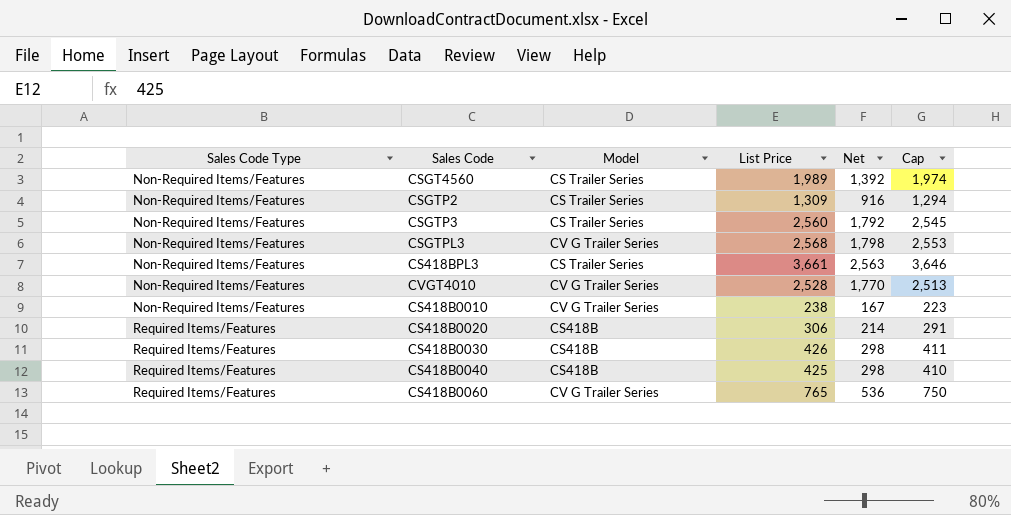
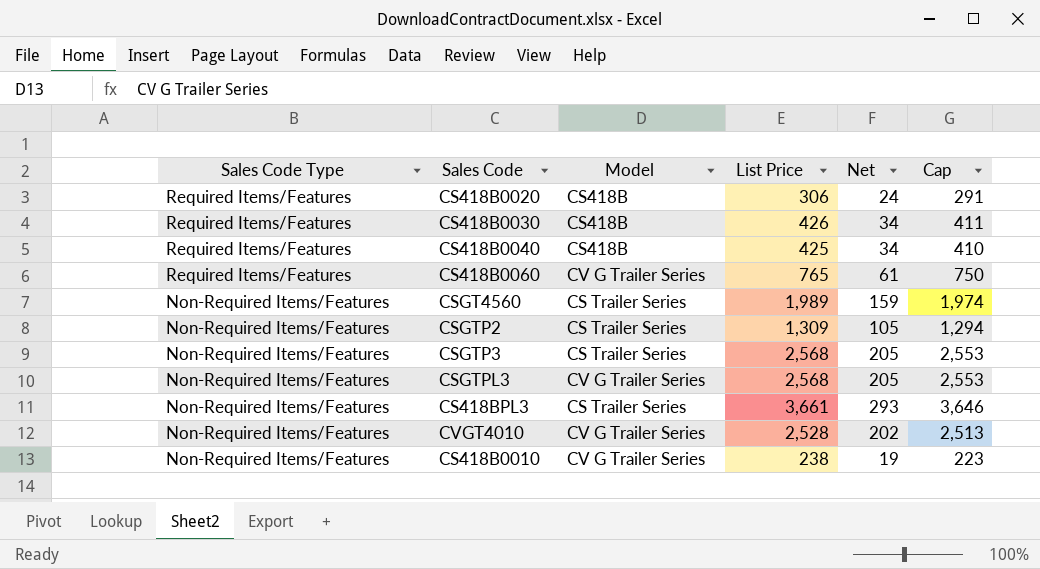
row order: Sales Code Type ascending -> Sales Code Type descending
column Net | formula: [List Price] * 0.7 -> [List Price] * 0.08
CSGTP3 | List Price: 2,560 -> 2,568
CSGTP3 | Cap: 2,545 -> 2,553

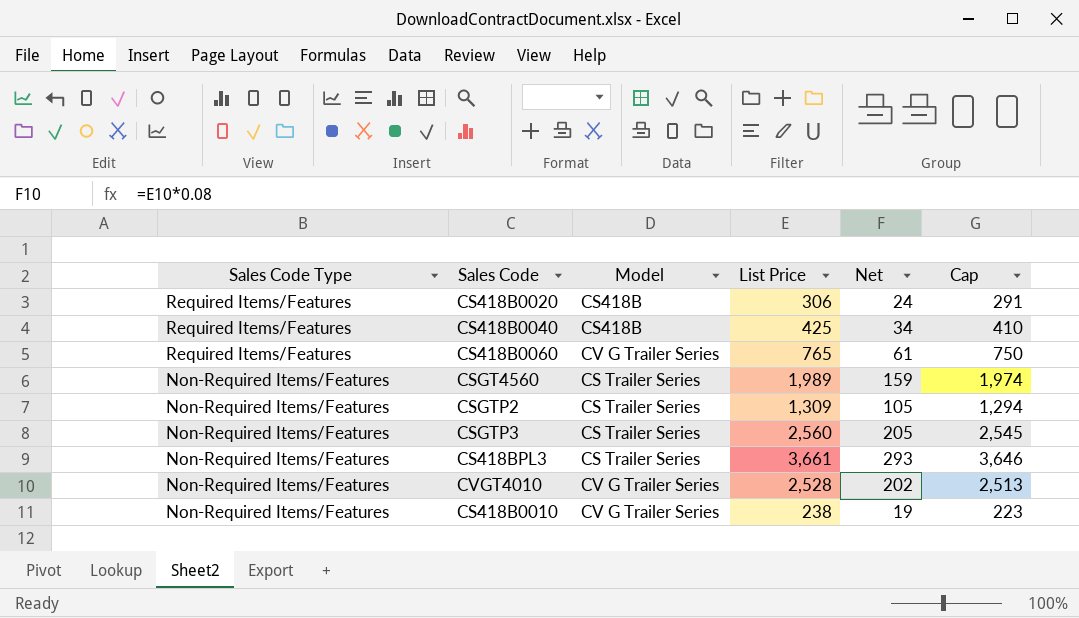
row CS418B0030: Required Items/Features | CS418B | 426 | 34 | 411 -> none
row CSGTPL3: Non-Required Items/Features | CV G Trailer Series | 2,568 | 205 | 2,553 -> none
CSGTP3 | List Price: 2,568 -> 2,560
CSGTP3 | Cap: 2,553 -> 2,545

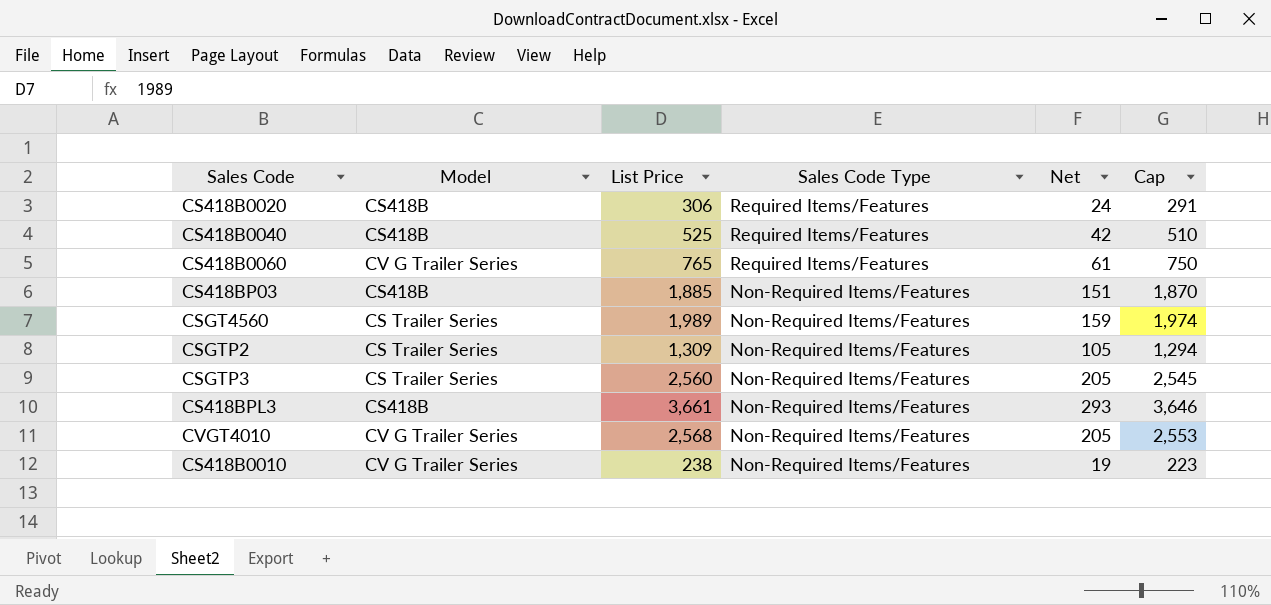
column Sales Code Type | position: 1 -> 4
CS418B0040 | List Price: 425 -> 525
CS418B0040 | Net: 34 -> 42
CS418B0040 | Cap: 410 -> 510
row CS418BP03: none -> CS418B | 1,885 | Non-Required Items/Features | 151 | 1,870
CS418BPL3 | Model: CS Trailer Series -> CS418B
CVGT4010 | List Price: 2,528 -> 2,568
CVGT4010 | Net: 202 -> 205
CVGT4010 | Cap: 2,513 -> 2,553

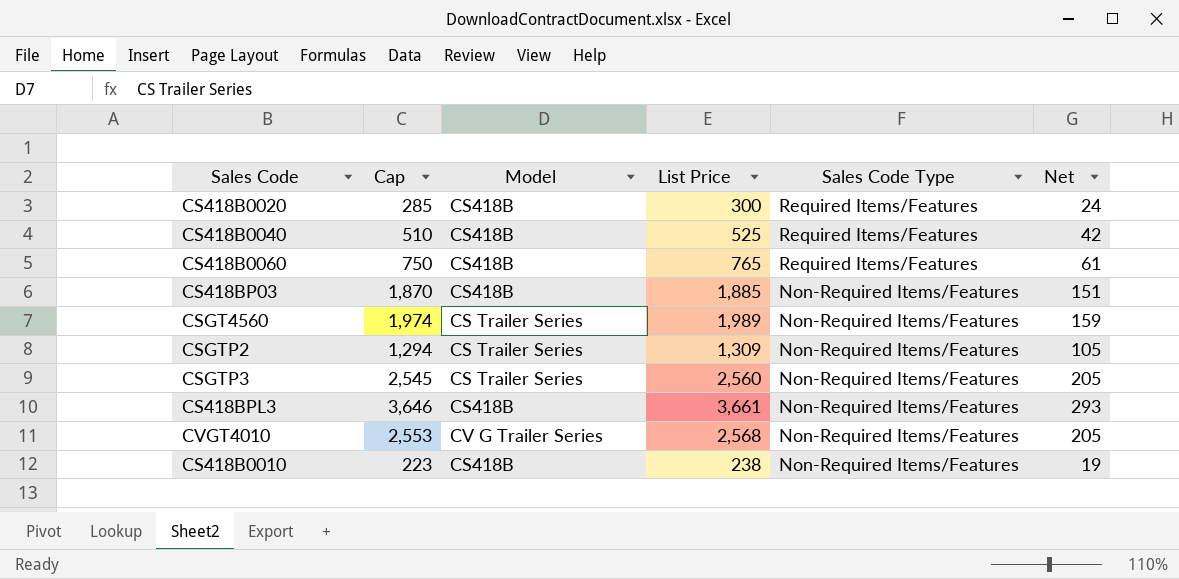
column Cap | position: 6 -> 2
CS418B0020 | Cap: 291 -> 285
CS418B0020 | List Price: 306 -> 300
CS418B0060 | Model: CV G Trailer Series -> CS418B
CS418B0010 | Model: CV G Trailer Series -> CS418B

